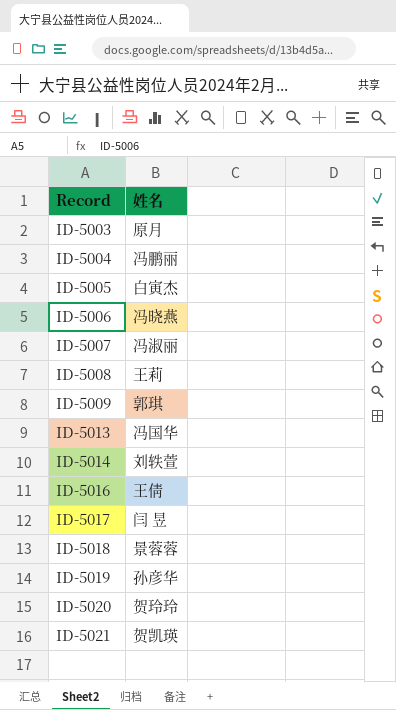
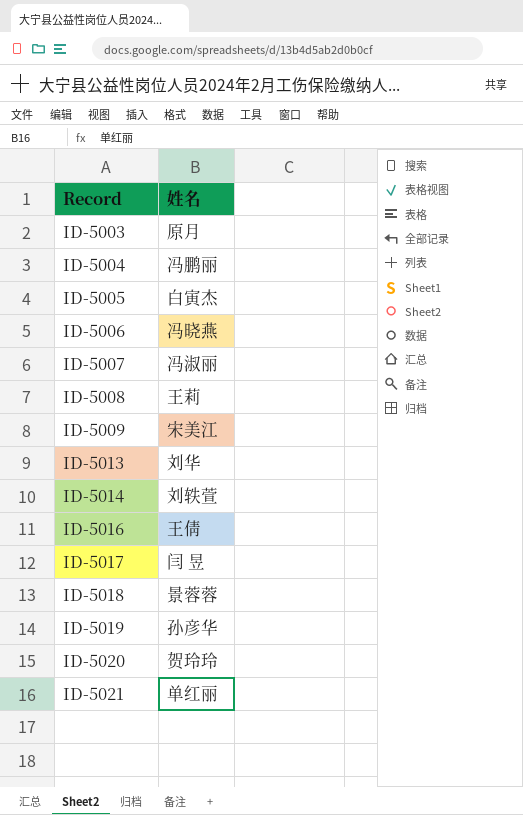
ID-5009 | 姓名: 郭琪 -> 宋美江
ID-5013 | 姓名: 冯国华 -> 刘华
ID-5021 | 姓名: 贺凯瑛 -> 单红丽

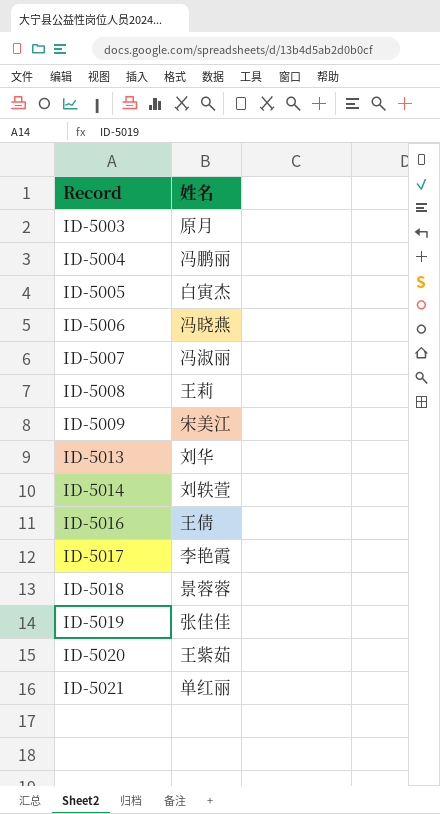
ID-5017 | 姓名: 闫 昱 -> 李艳霞
ID-5019 | 姓名: 孙彦华 -> 张佳佳
ID-5020 | 姓名: 贺玲玲 -> 王紫茹

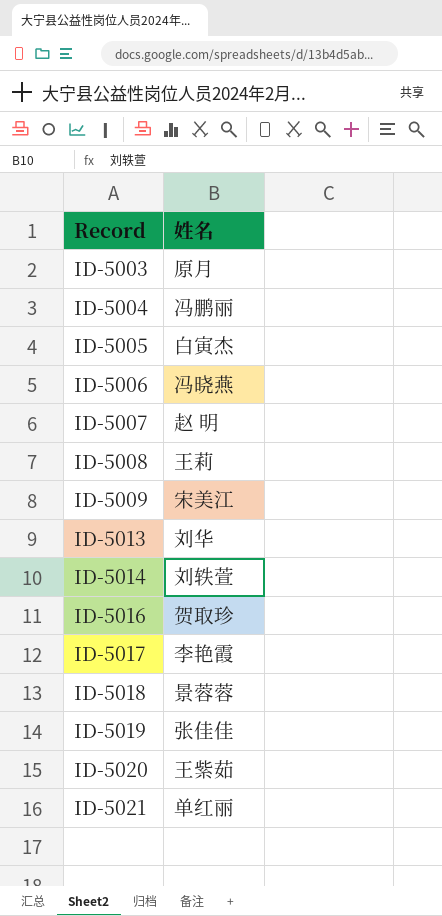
ID-5007 | 姓名: 冯淑丽 -> 赵 明
ID-5016 | 姓名: 王倩 -> 贺取珍

